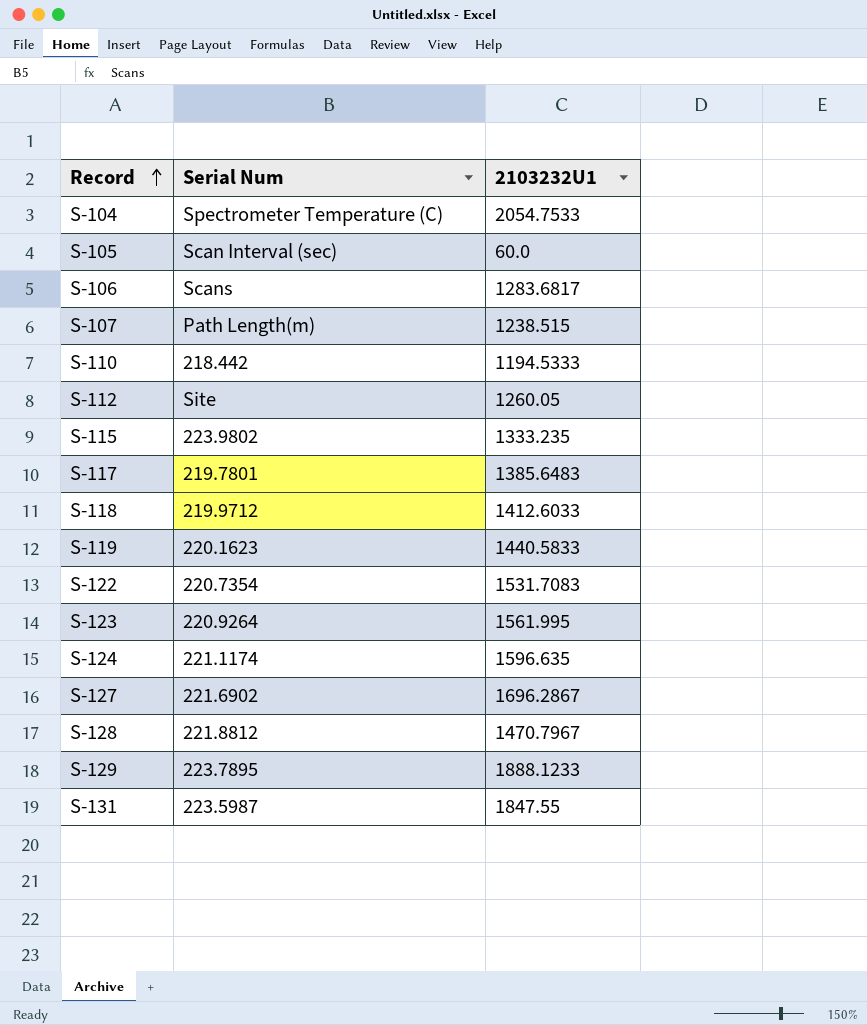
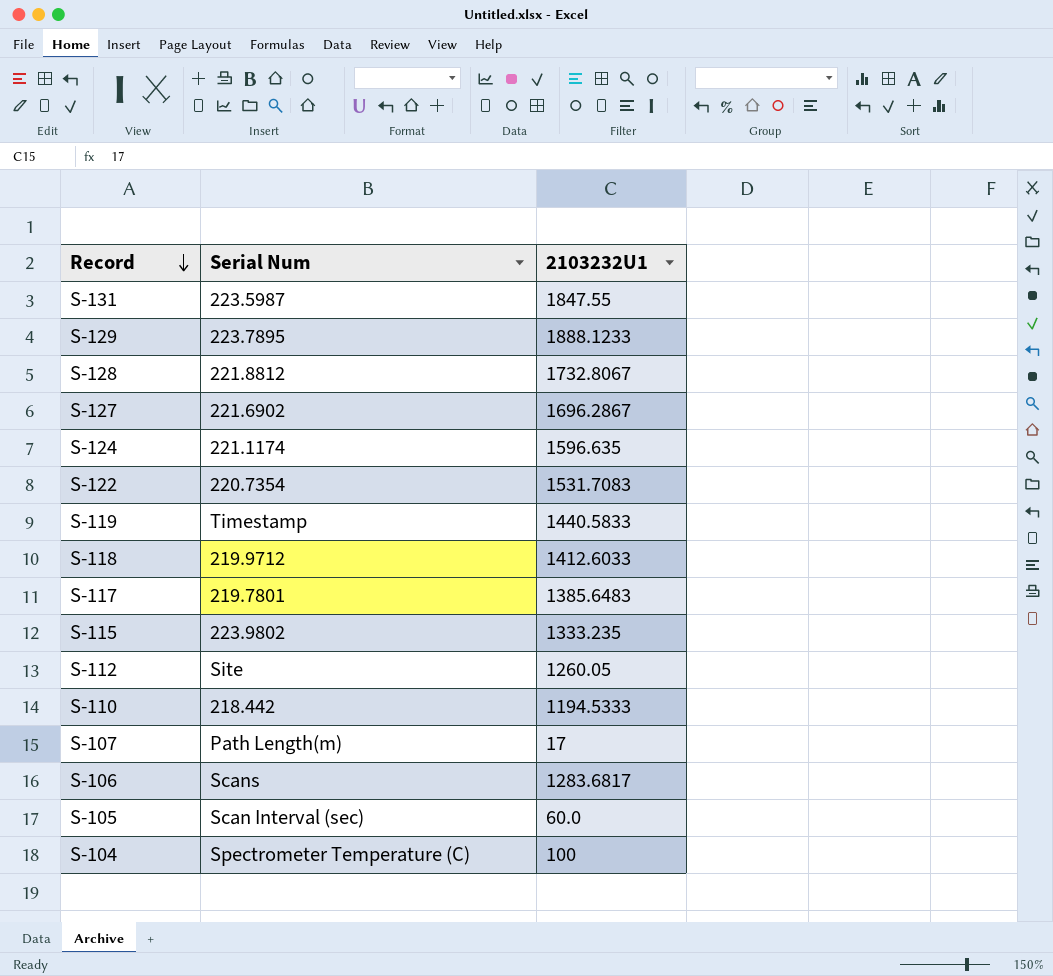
row order: Record ascending -> Record descending
row S-123: 220.9264 | 1561.995 -> none
S-128 | 2103232U1: 1470.7967 -> 1732.8067
S-119 | Serial Num: 220.1623 -> Timestamp
S-107 | 2103232U1: 1238.515 -> 17
S-104 | 2103232U1: 2054.7533 -> 100

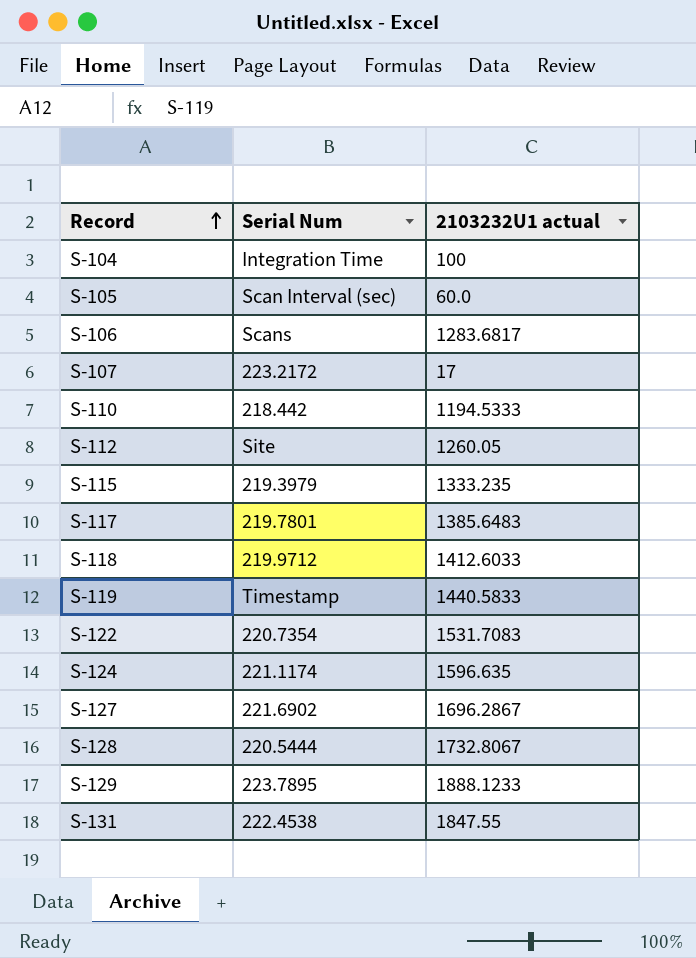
row order: Record descending -> Record ascending
column name: 2103232U1 -> 2103232U1 actual
S-104 | Serial Num: Spectrometer Temperature (C) -> Integration Time
S-107 | Serial Num: Path Length(m) -> 223.2172
S-115 | Serial Num: 223.9802 -> 219.3979
S-128 | Serial Num: 221.8812 -> 220.5444
S-131 | Serial Num: 223.5987 -> 222.4538

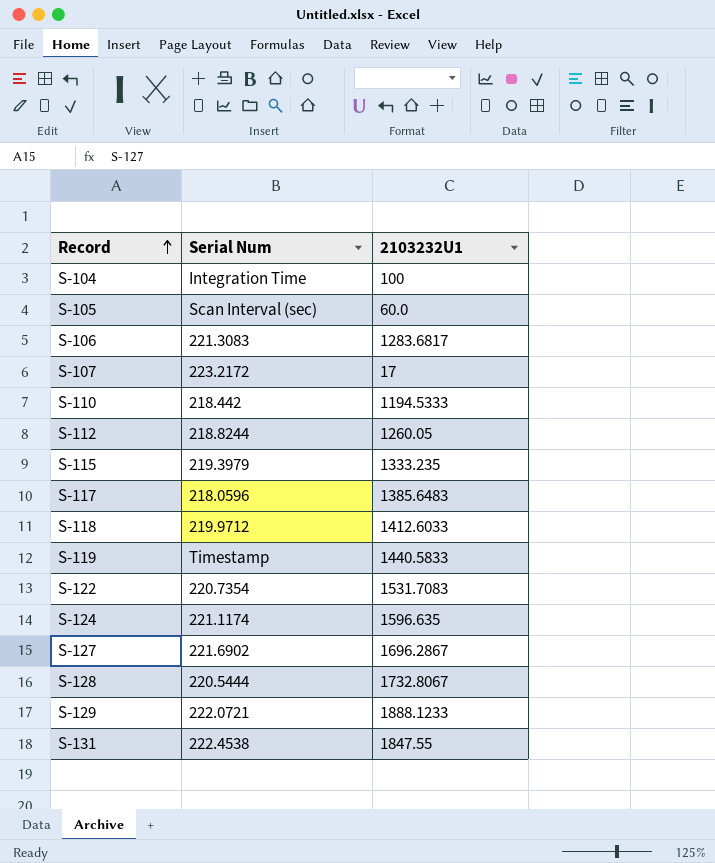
column name: 2103232U1 actual -> 2103232U1
S-106 | Serial Num: Scans -> 221.3083
S-112 | Serial Num: Site -> 218.8244
S-117 | Serial Num: 219.7801 -> 218.0596
S-129 | Serial Num: 223.7895 -> 222.0721

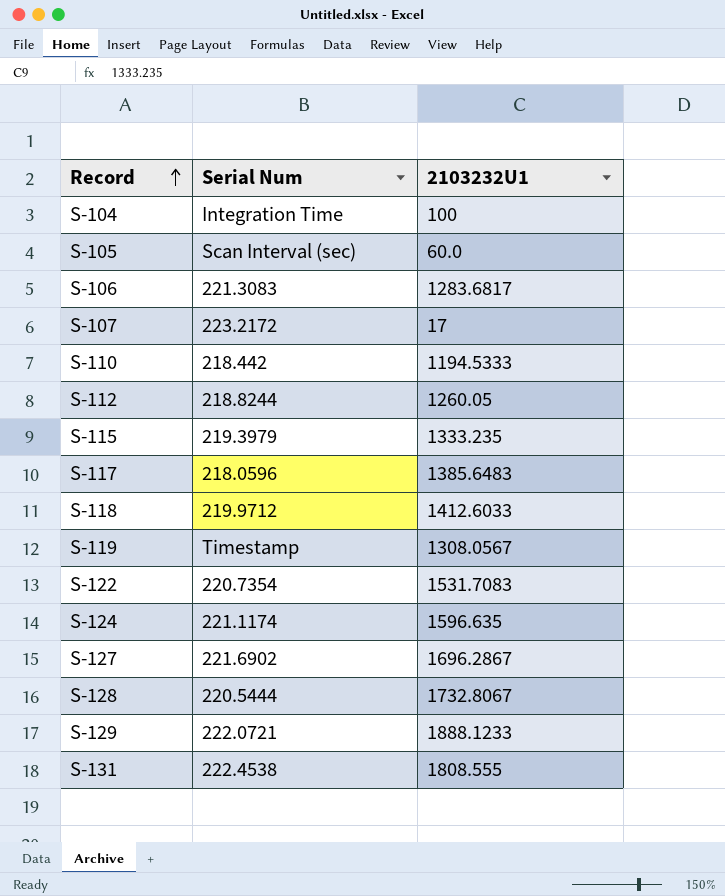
S-119 | 2103232U1: 1440.5833 -> 1308.0567
S-131 | 2103232U1: 1847.55 -> 1808.555

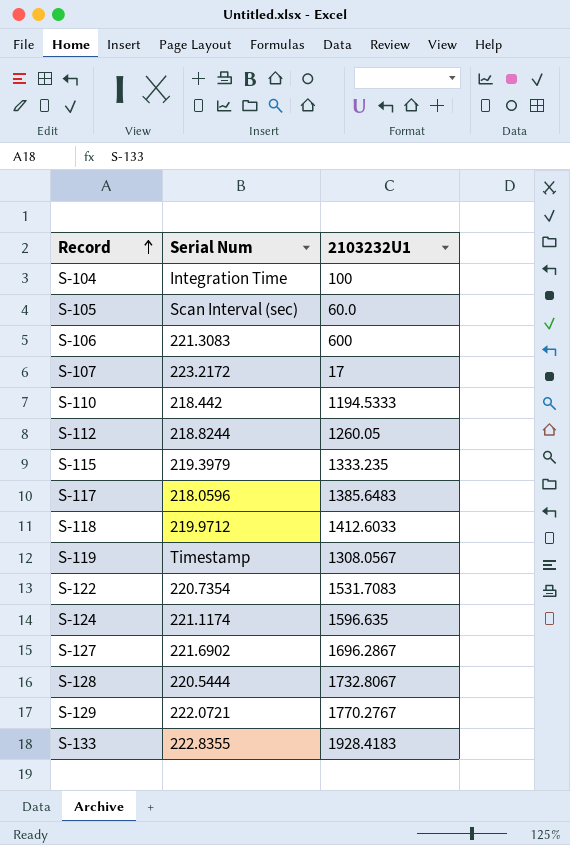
row S-131: 222.4538 | 1808.555 -> none
S-106 | 2103232U1: 1283.6817 -> 600
S-129 | 2103232U1: 1888.1233 -> 1770.2767
row S-133: none -> 222.8355 | 1928.4183

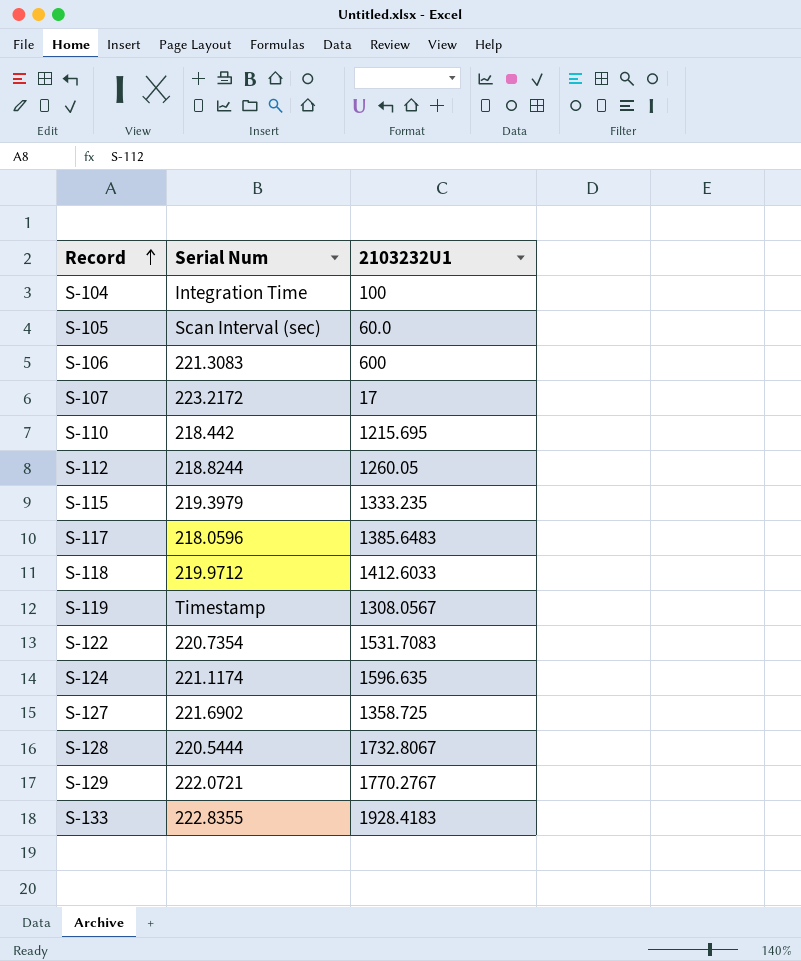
S-110 | 2103232U1: 1194.5333 -> 1215.695
S-127 | 2103232U1: 1696.2867 -> 1358.725

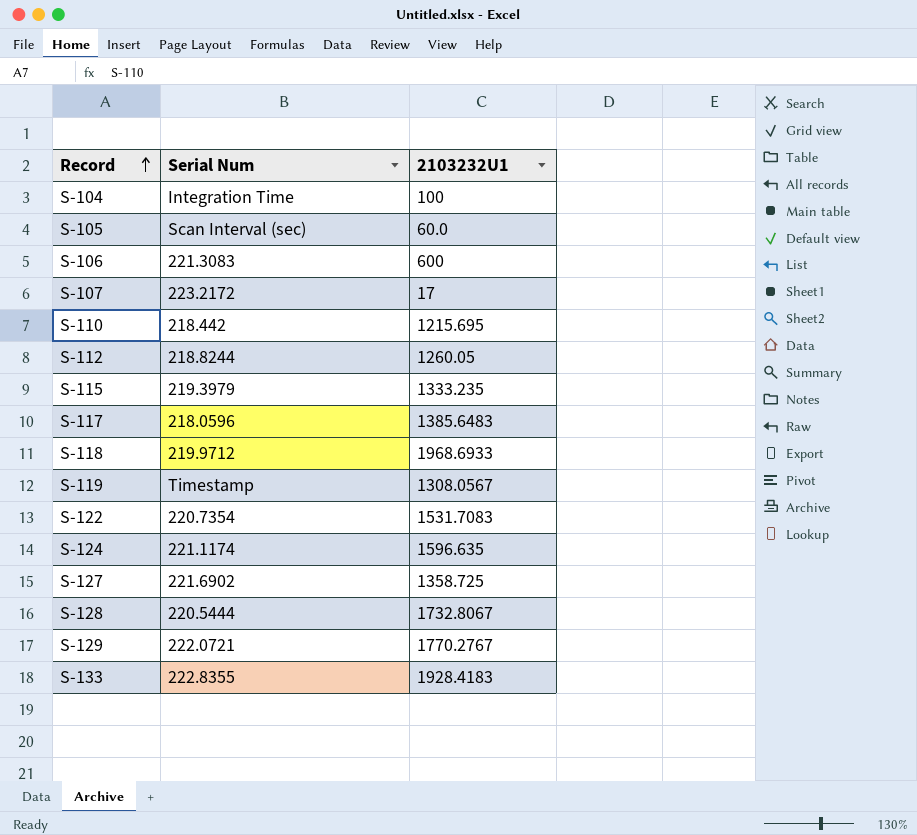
S-118 | 2103232U1: 1412.6033 -> 1968.6933

